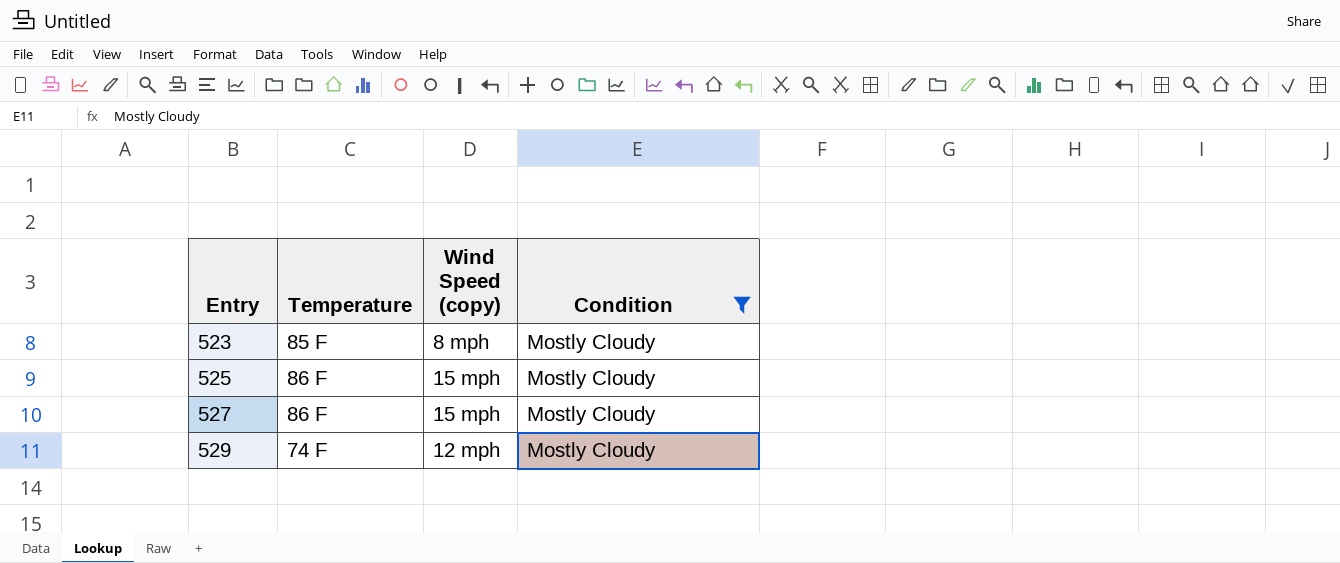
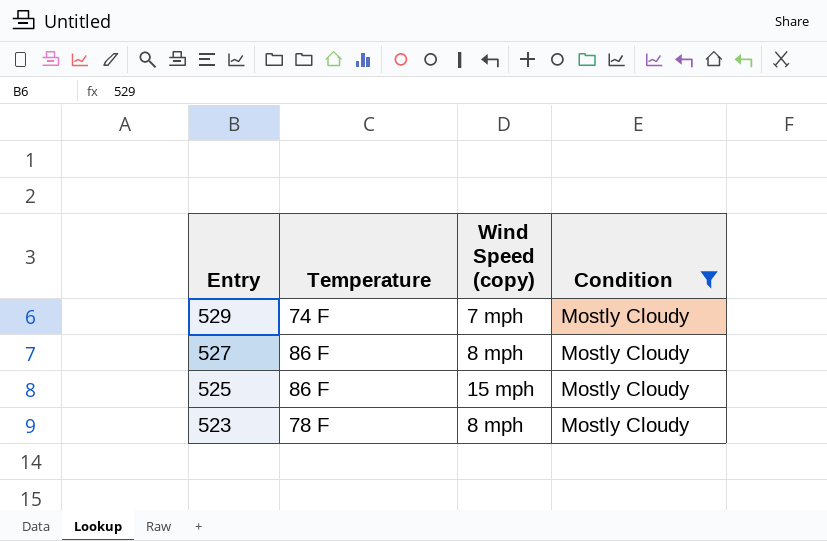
row order: Entry ascending -> Entry descending
529 | Wind Speed (copy): 12 mph -> 7 mph
527 | Wind Speed (copy): 15 mph -> 8 mph
523 | Temperature: 85 F -> 78 F

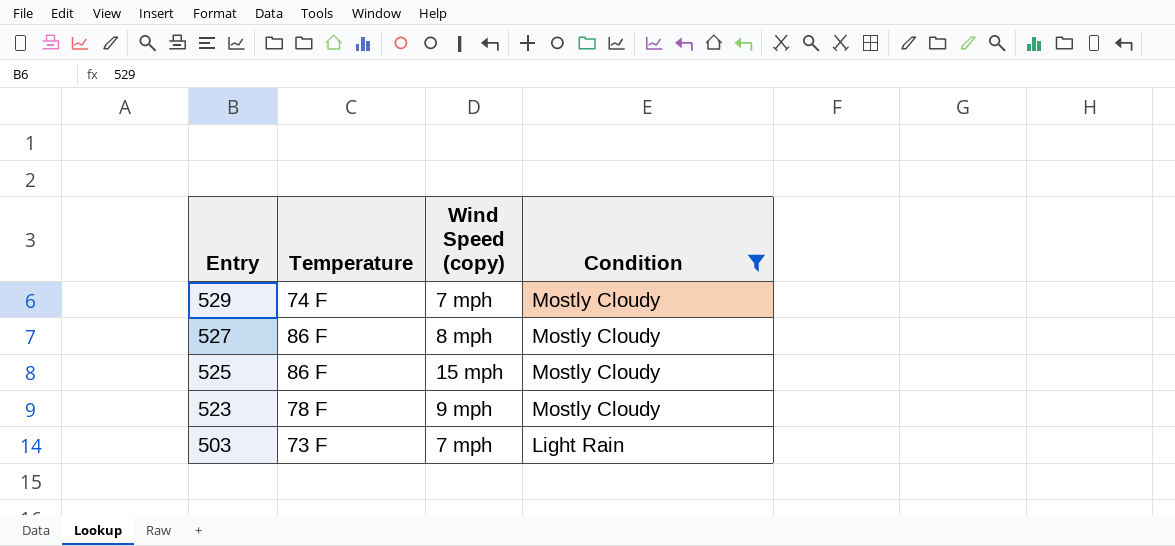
523 | Wind Speed (copy): 8 mph -> 9 mph
row 503: none -> 73 F | 7 mph | Light Rain

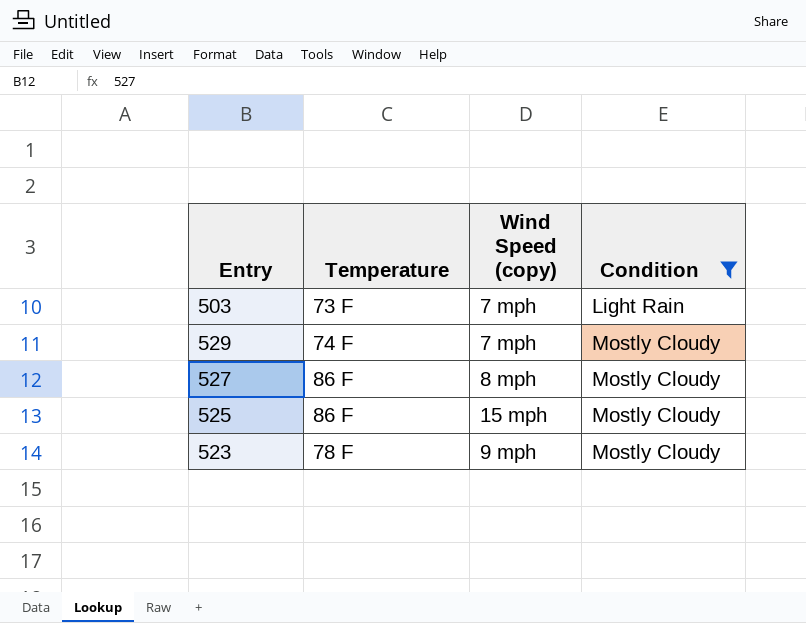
row order: Entry descending -> Condition ascending

